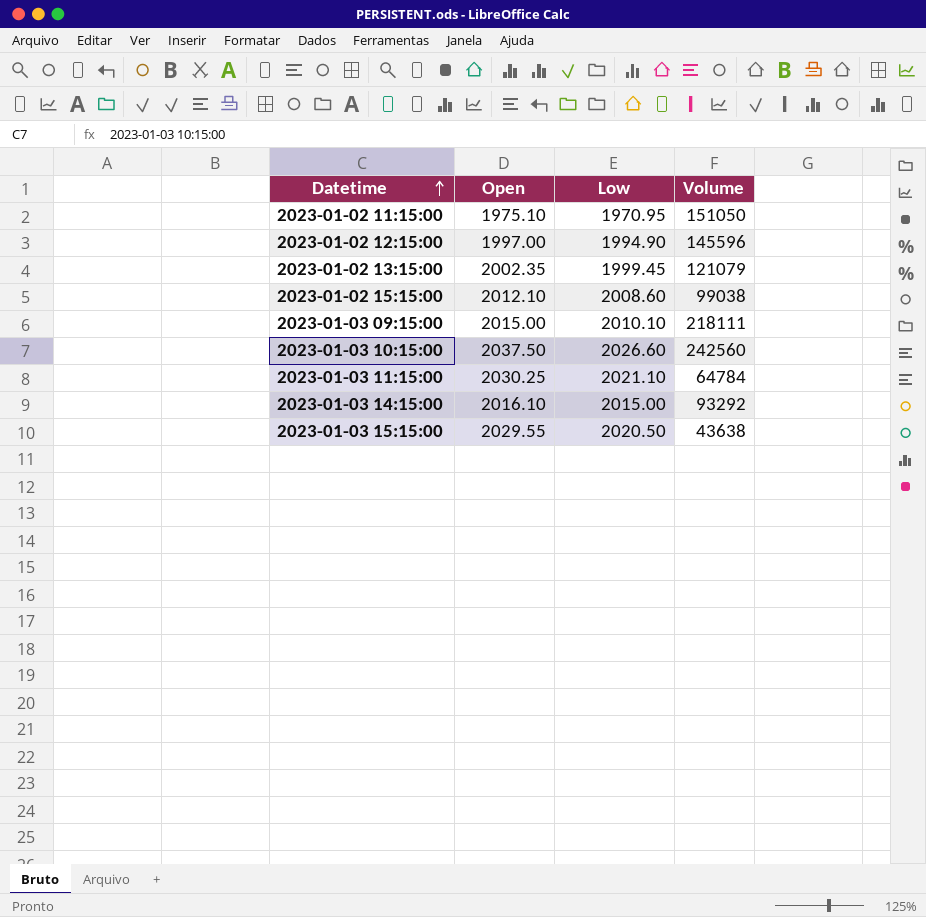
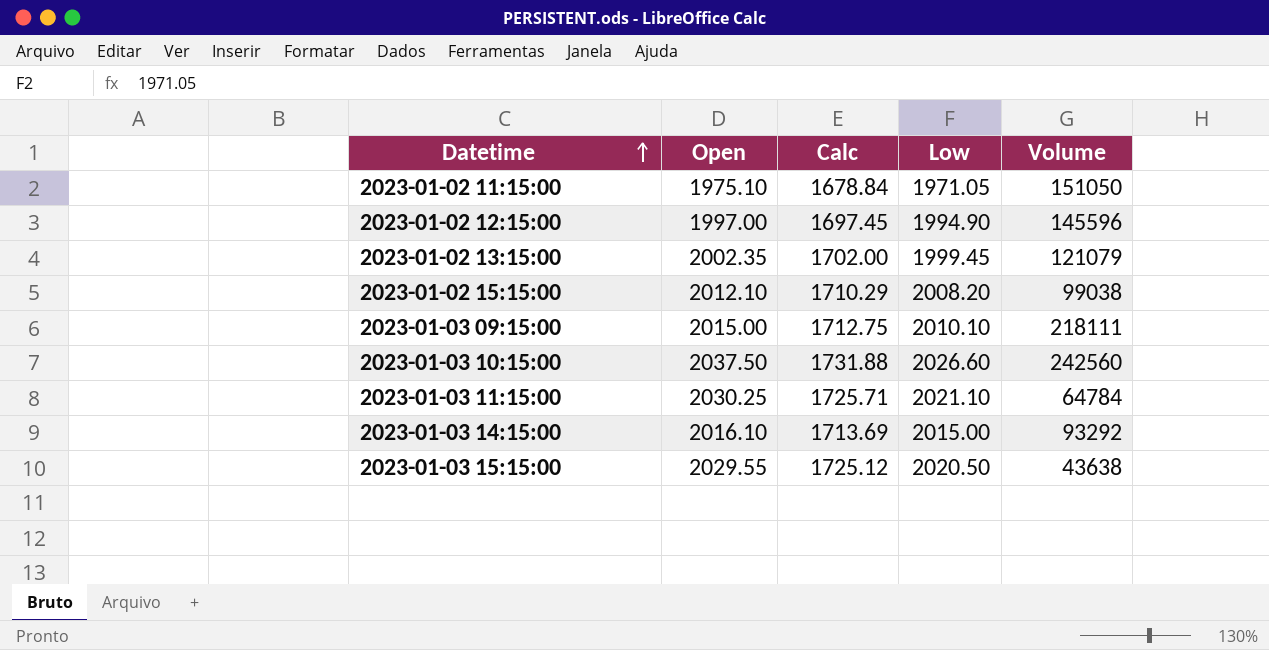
column Calc | formula: none -> [Open] * 0.85
2023-01-02 11:15:00 | Low: 1970.95 -> 1971.05
2023-01-02 15:15:00 | Low: 2008.60 -> 2008.20

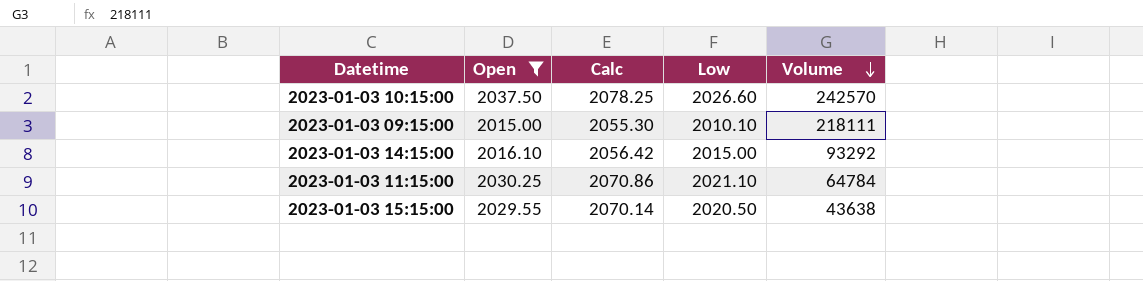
filter: none -> Open >= 2015.00
row order: Datetime ascending -> Volume descending
column Calc | formula: [Open] * 0.85 -> [Open] * 1.02
2023-01-03 10:15:00 | Volume: 242560 -> 242570

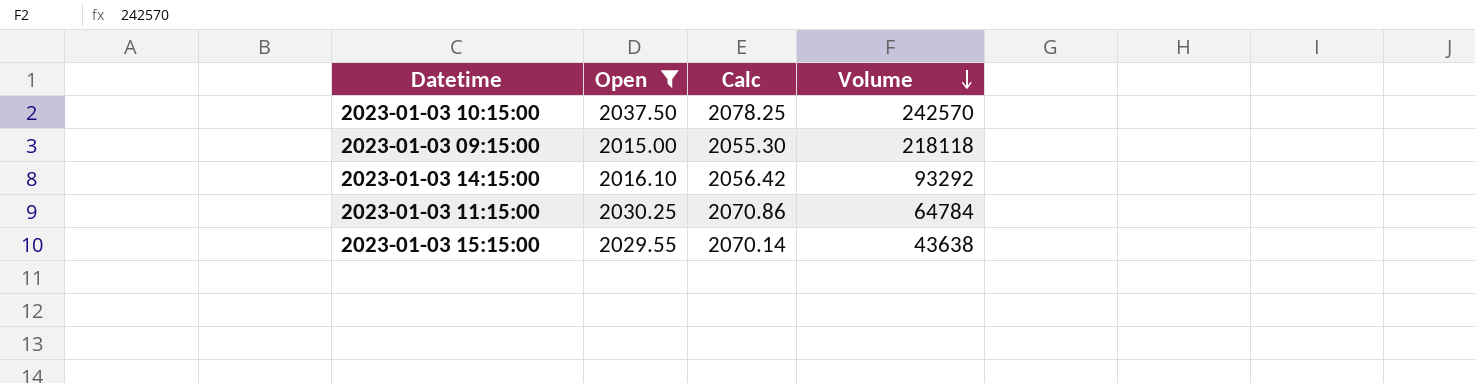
column Low | position: 4 -> none
2023-01-03 09:15:00 | Volume: 218111 -> 218118

